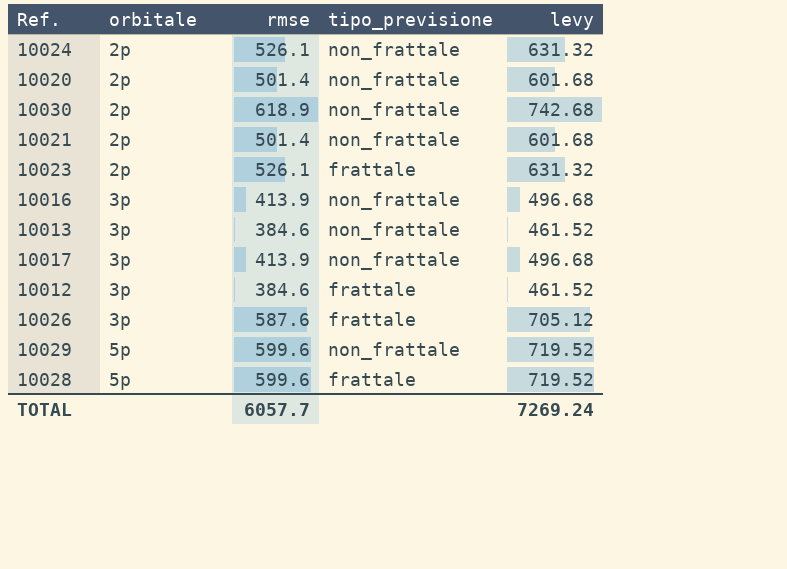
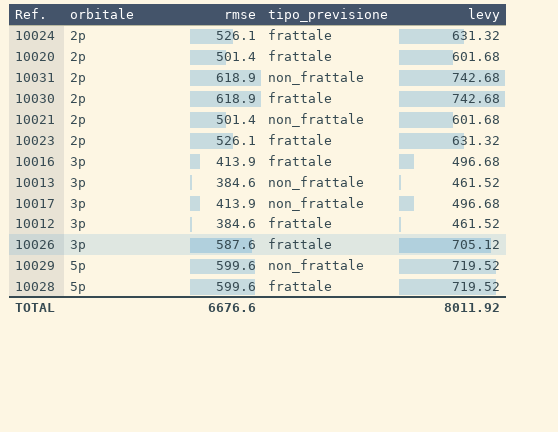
10024 | tipo_previsione: non_frattale -> frattale
10020 | tipo_previsione: non_frattale -> frattale
row 10031: none -> 2p | 618.9 | non_frattale | 742.68
10030 | tipo_previsione: non_frattale -> frattale
10016 | tipo_previsione: non_frattale -> frattale
TOTAL | rmse: 6057.7 -> 6676.6
TOTAL | levy: 7269.24 -> 8011.92

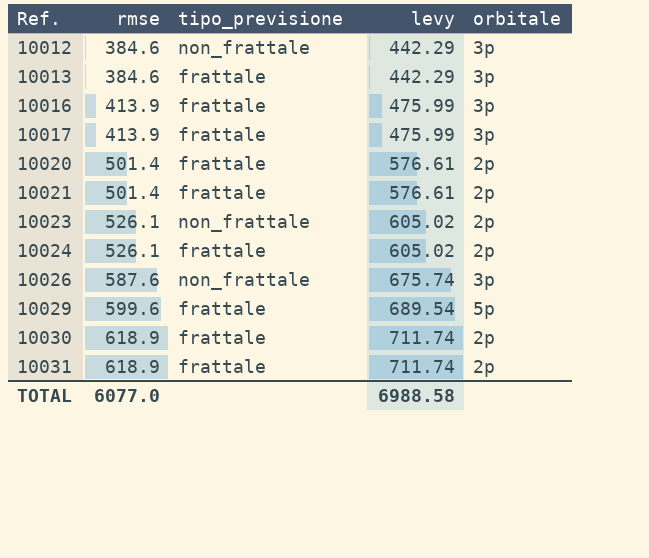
row order: orbitale ascending -> Ref. ascending
column levy | formula: [rmse] * 1.2 -> [rmse] * 1.15
column orbitale | position: 2 -> 5
row 10028: 5p | 599.6 | frattale | 719.52 -> none
10012 | tipo_previsione: frattale -> non_frattale
10013 | tipo_previsione: non_frattale -> frattale
10017 | tipo_previsione: non_frattale -> frattale
10021 | tipo_previsione: non_frattale -> frattale
10023 | tipo_previsione: frattale -> non_frattale
10026 | tipo_previsione: frattale -> non_frattale
10029 | tipo_previsione: non_frattale -> frattale
10031 | tipo_previsione: non_frattale -> frattale
TOTAL | rmse: 6676.6 -> 6077.0
TOTAL | levy: 8011.92 -> 6988.58

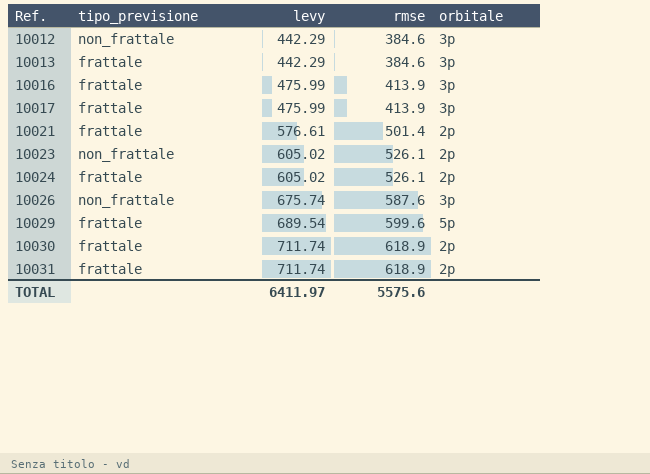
column rmse | position: 2 -> 4
row 10020: 501.4 | frattale | 576.61 | 2p -> none
TOTAL | levy: 6988.58 -> 6411.97
TOTAL | rmse: 6077.0 -> 5575.6

